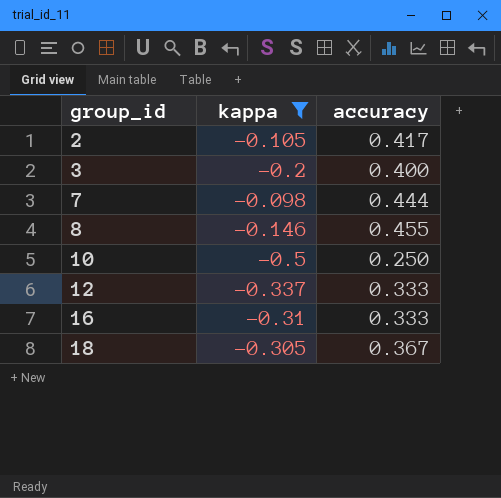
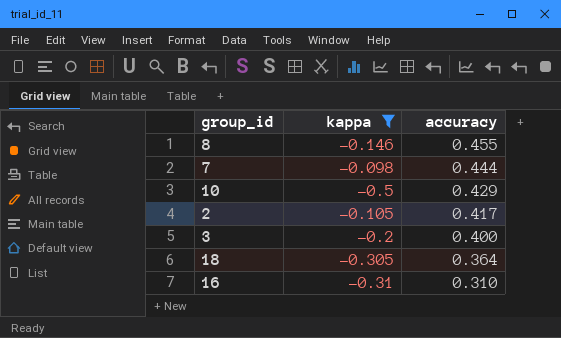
row order: group_id ascending -> accuracy descending
row 12: -0.337 | 0.333 -> none
10 | accuracy: 0.250 -> 0.429
18 | accuracy: 0.367 -> 0.364
16 | accuracy: 0.333 -> 0.310

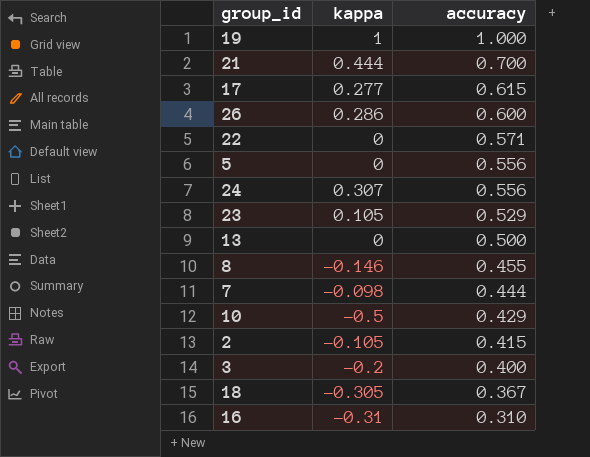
filter: kappa <= -0.098 -> none
2 | accuracy: 0.417 -> 0.415
18 | accuracy: 0.364 -> 0.367

